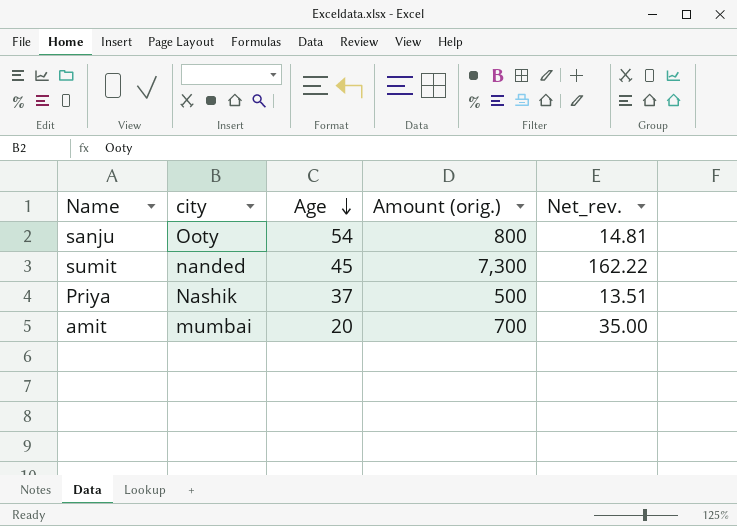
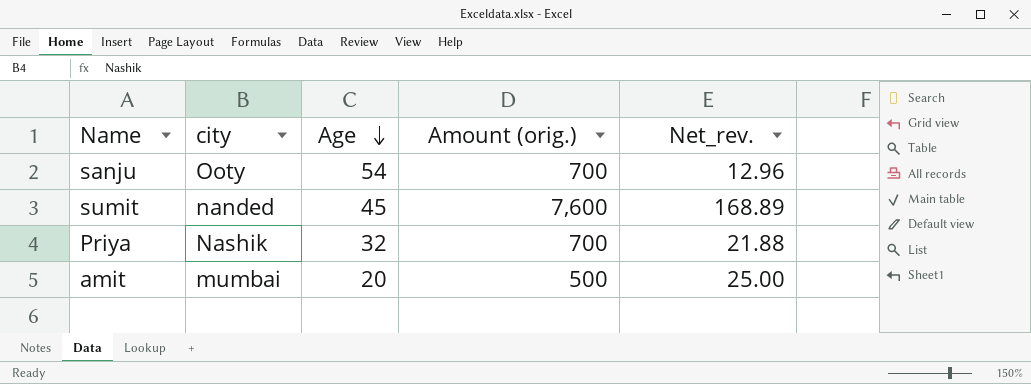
sanju | Amount (orig.): 800 -> 700
sanju | Net_rev.: 14.81 -> 12.96
sumit | Amount (orig.): 7,300 -> 7,600
sumit | Net_rev.: 162.22 -> 168.89
Priya | Age: 37 -> 32
Priya | Amount (orig.): 500 -> 700
Priya | Net_rev.: 13.51 -> 21.88
amit | Amount (orig.): 700 -> 500
amit | Net_rev.: 35.00 -> 25.00

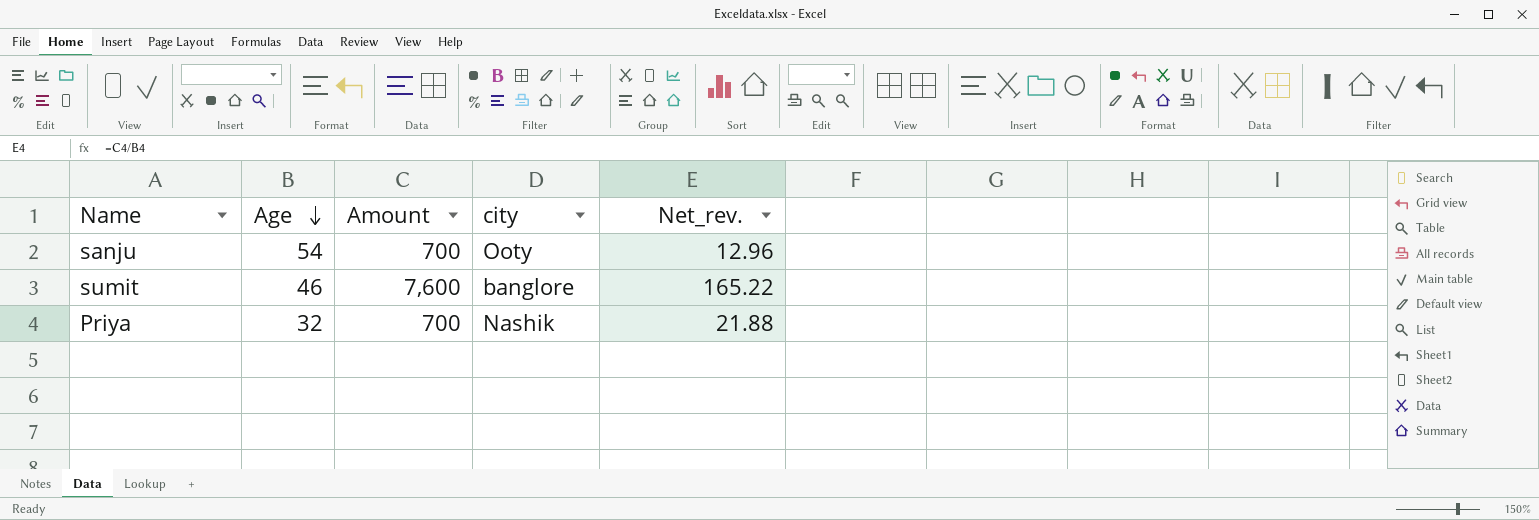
column name: Amount (orig.) -> Amount
column city | position: 2 -> 4
row amit: mumbai | 20 | 500 | 25.00 -> none
sumit | Age: 45 -> 46
sumit | city: nanded -> banglore
sumit | Net_rev.: 168.89 -> 165.22

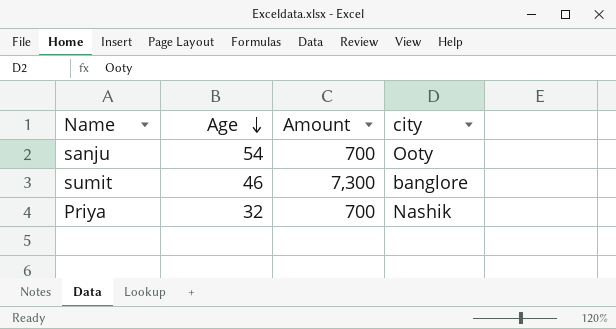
column Net_rev. | formula: [Amount] / [Age] -> none
sumit | Amount: 7,600 -> 7,300

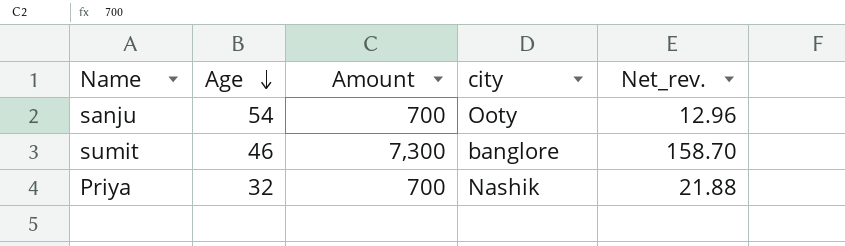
column Net_rev. | formula: none -> [Amount] / [Age]

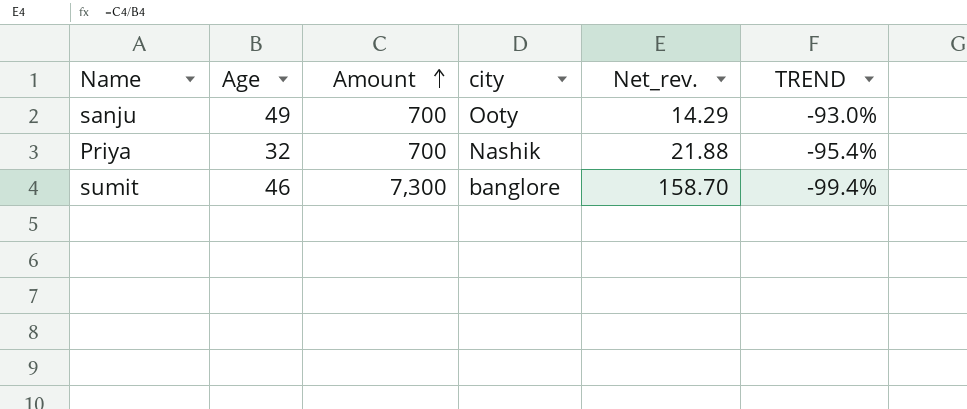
row order: Age descending -> Amount ascending
column TREND | formula: none -> ([Age] - [Amount]) / [Amount]
sanju | Age: 54 -> 49
sanju | Net_rev.: 12.96 -> 14.29

